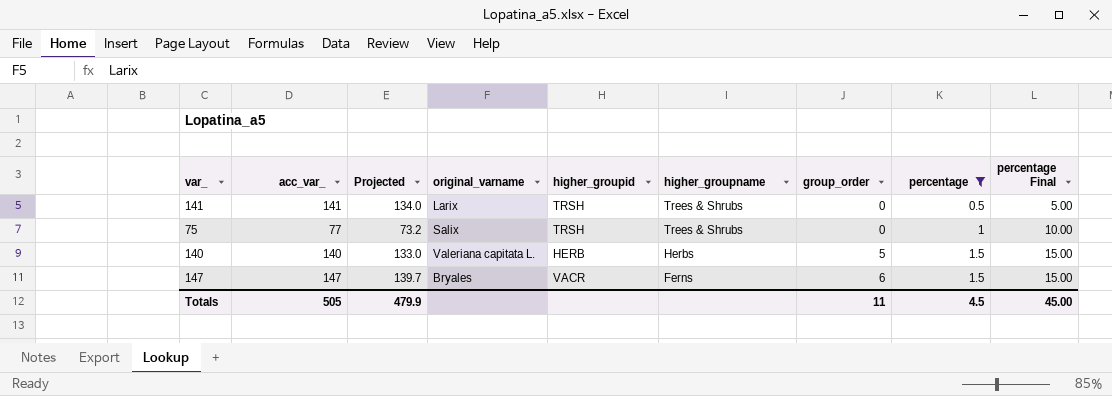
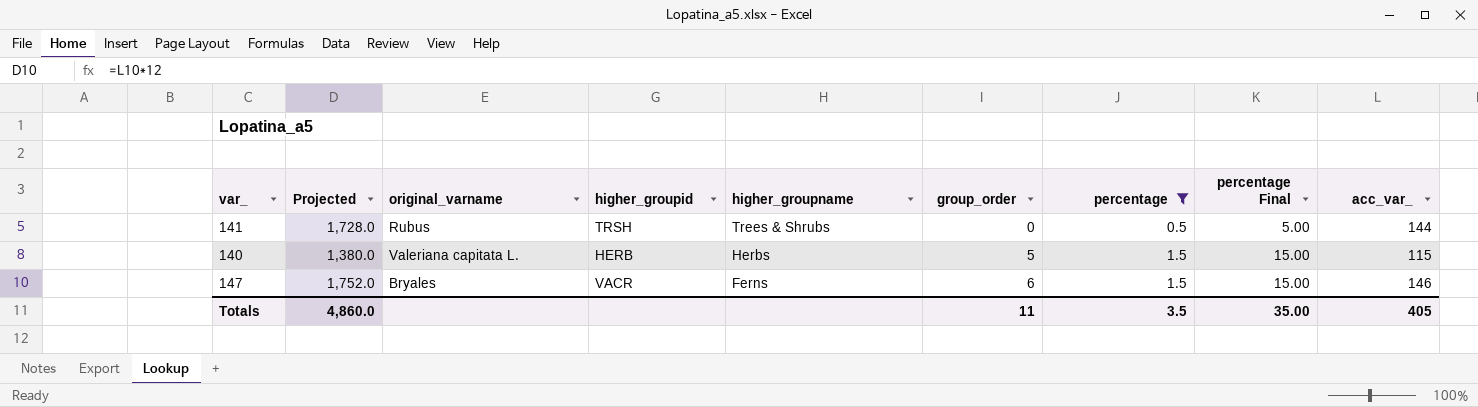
column Projected | formula: [acc_var_] * 0.95 -> [acc_var_] * 12
column acc_var_ | position: 2 -> 9
row 75: 77 | 73.2 | Salix | TRSH | Trees & Shrubs | 0 | 1 | 10.00 -> none
141 | original_varname: Larix -> Rubus
141 | acc_var_: 141 -> 144
140 | acc_var_: 140 -> 115
147 | acc_var_: 147 -> 146
Totals | Projected: 479.9 -> 4,860.0
Totals | percentage: 4.5 -> 3.5
Totals | percentage Final: 45.00 -> 35.00
Totals | acc_var_: 505 -> 405

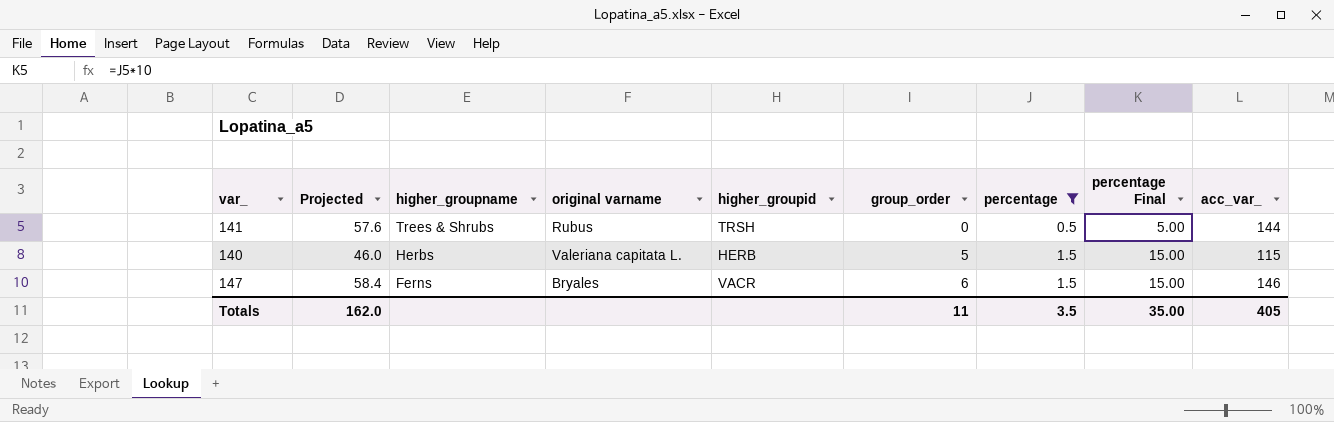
column Projected | formula: [acc_var_] * 12 -> [acc_var_] * 0.4
column higher_groupname | position: 5 -> 3
column name: original_varname -> original varname
Totals | Projected: 4,860.0 -> 162.0

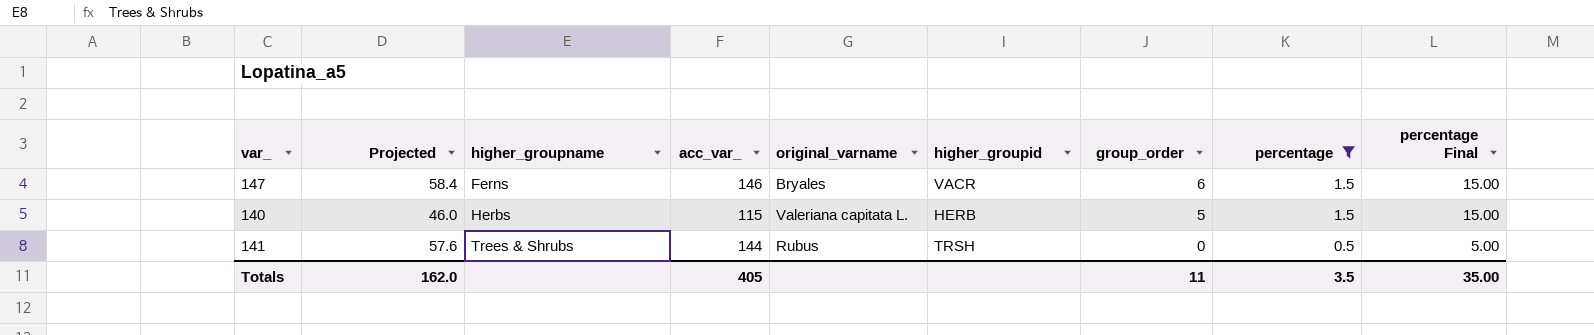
row order: higher_groupname descending -> higher_groupname ascending
column acc_var_ | position: 9 -> 4
column name: original varname -> original_varname

